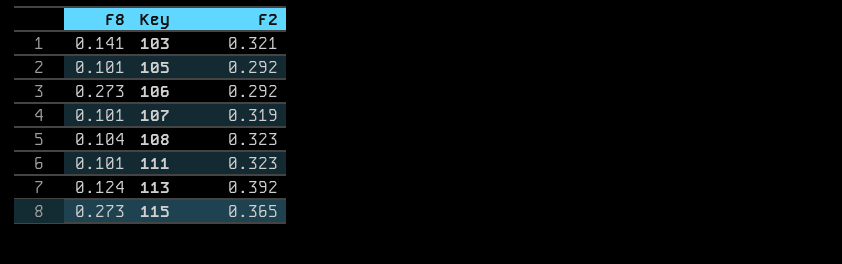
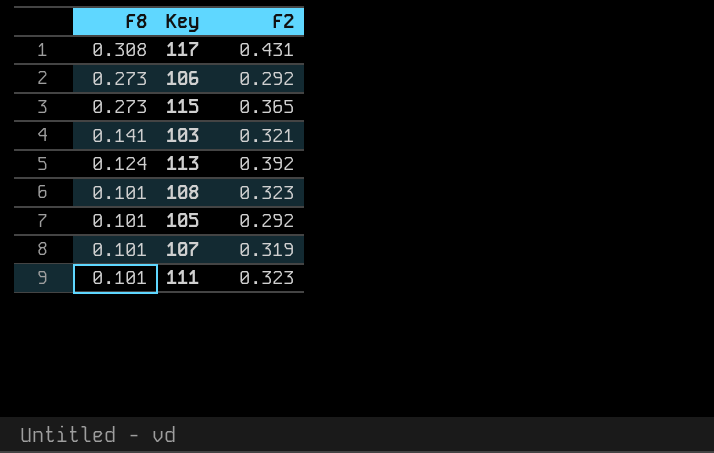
row order: Key ascending -> F8 descending
row 117: none -> 0.308 | 0.431
108 | F8: 0.104 -> 0.101

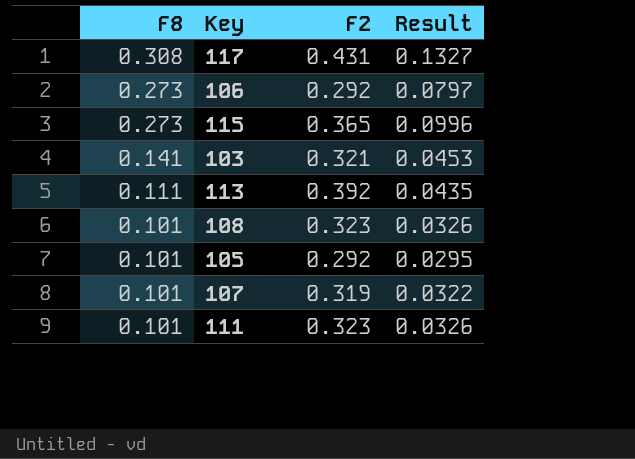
column Result | formula: none -> [F8] * [F2]
113 | F8: 0.124 -> 0.111

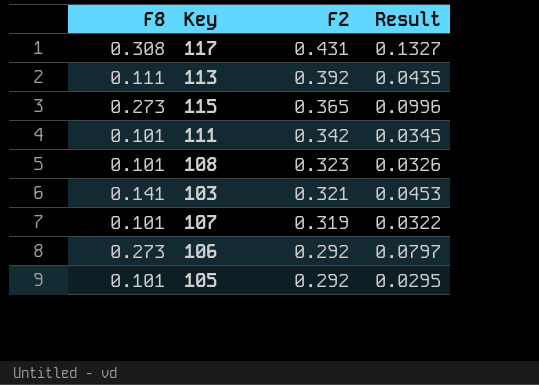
row order: F8 descending -> F2 descending
111 | F2: 0.323 -> 0.342
111 | Result: 0.0326 -> 0.0345

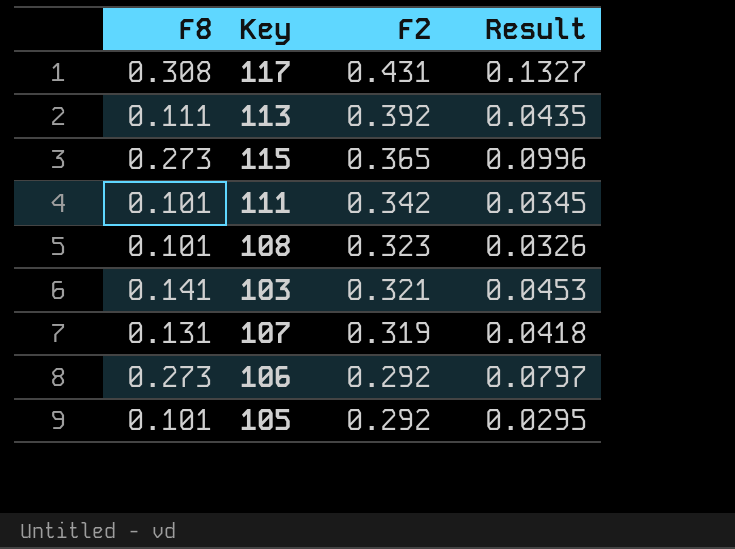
107 | F8: 0.101 -> 0.131
107 | Result: 0.0322 -> 0.0418

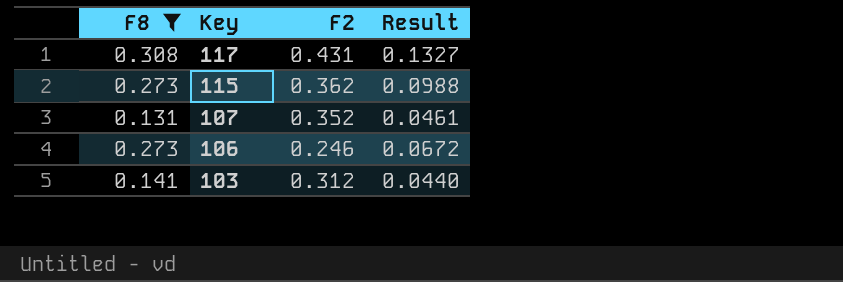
filter: none -> F8 >= 0.131
row order: F2 descending -> Key descending
115 | F2: 0.365 -> 0.362
115 | Result: 0.0996 -> 0.0988
107 | F2: 0.319 -> 0.352
107 | Result: 0.0418 -> 0.0461
106 | F2: 0.292 -> 0.246
106 | Result: 0.0797 -> 0.0672
103 | F2: 0.321 -> 0.312
103 | Result: 0.0453 -> 0.0440

